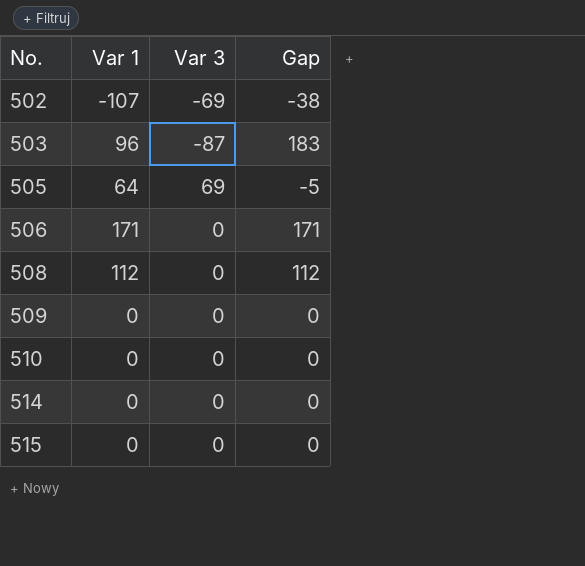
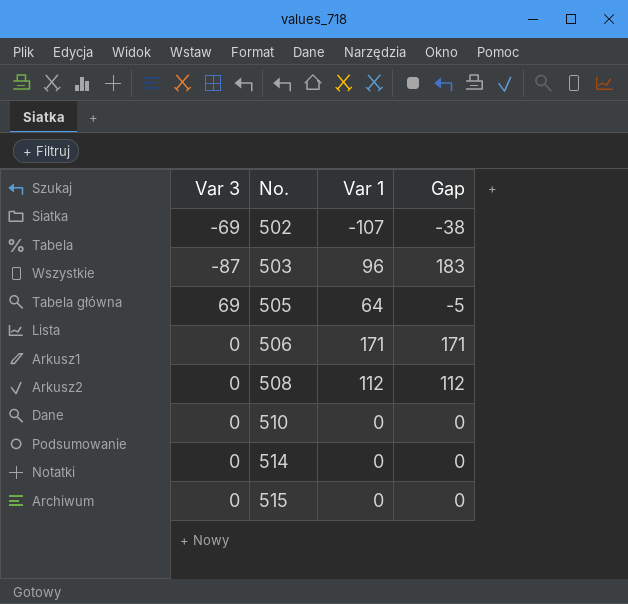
column Var 3 | position: 3 -> 1
row 509: 0 | 0 | 0 -> none

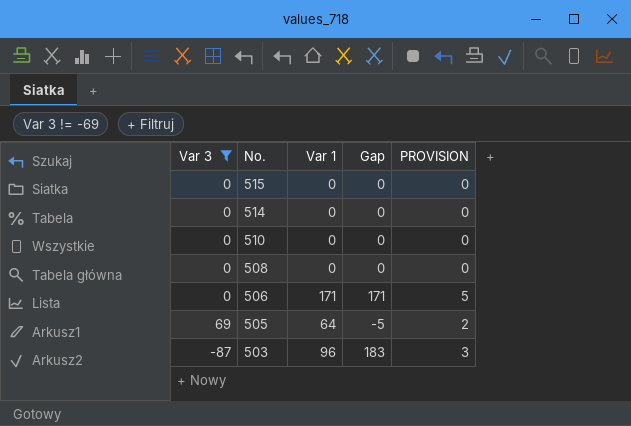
filter: none -> Var 3 != -69
row order: No. ascending -> No. descending
column PROVISION | formula: none -> [Var 1] * 0.03
508 | Var 1: 112 -> 0
508 | Gap: 112 -> 0

